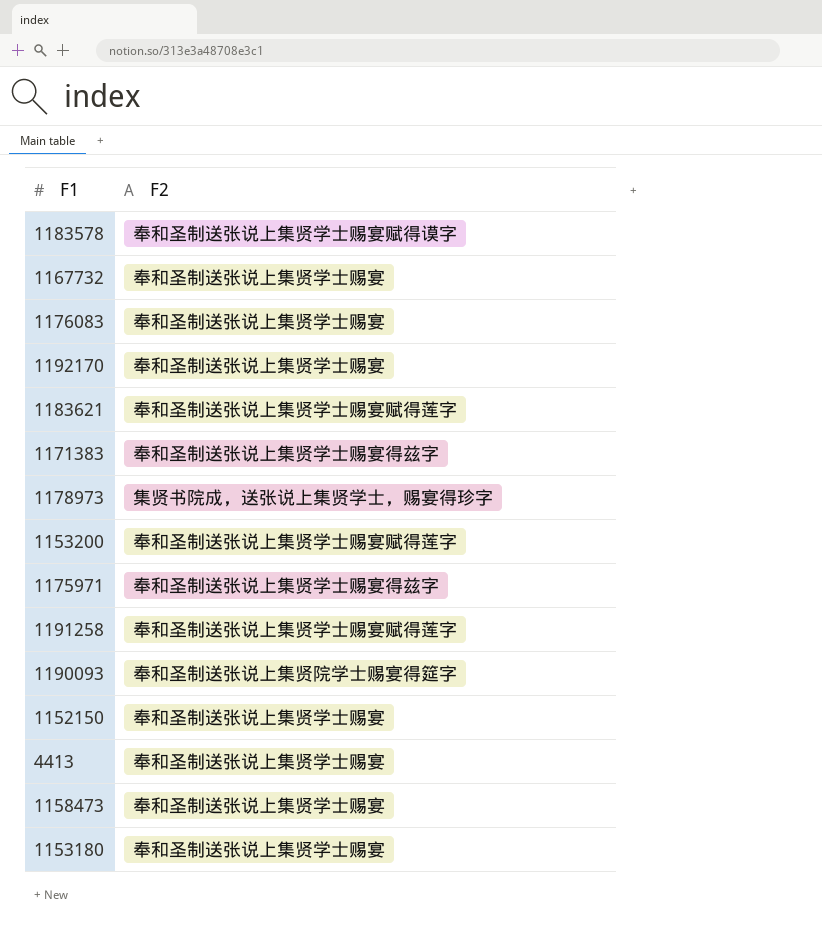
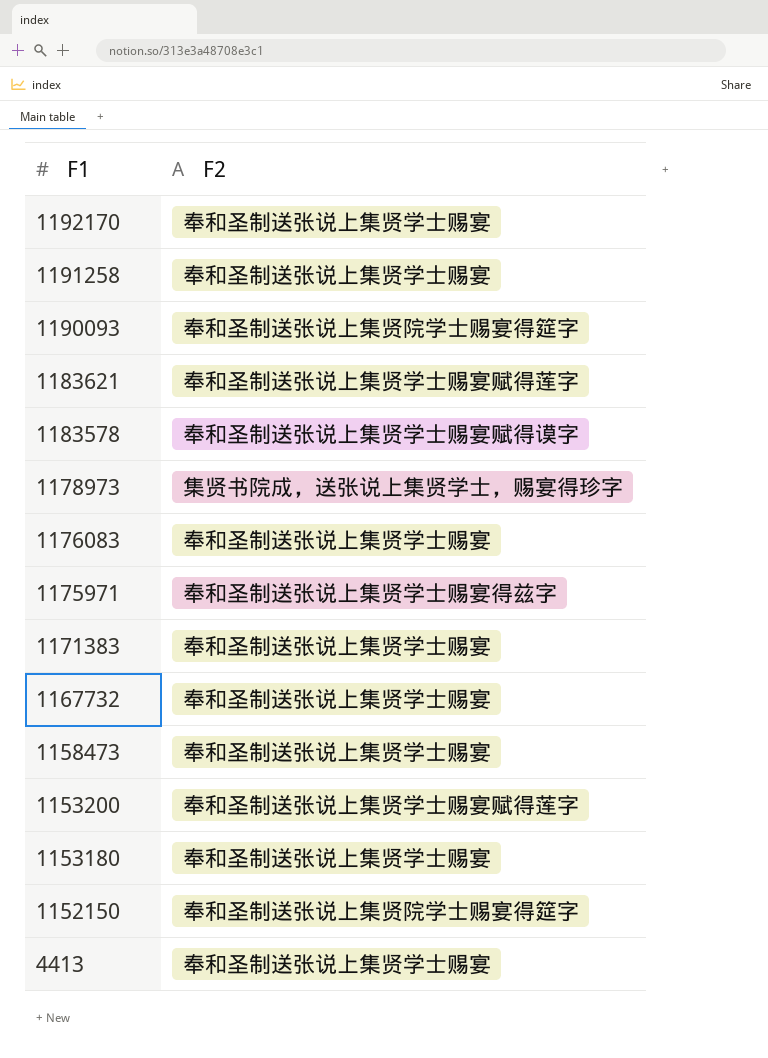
row order: none -> F1 descending
1191258 | F2: 奉和圣制送张说上集贤学士赐宴赋得莲字 -> 奉和圣制送张说上集贤学士赐宴
1171383 | F2: 奉和圣制送张说上集贤学士赐宴得兹字 -> 奉和圣制送张说上集贤学士赐宴
1152150 | F2: 奉和圣制送张说上集贤学士赐宴 -> 奉和圣制送张说上集贤院学士赐宴得筵字

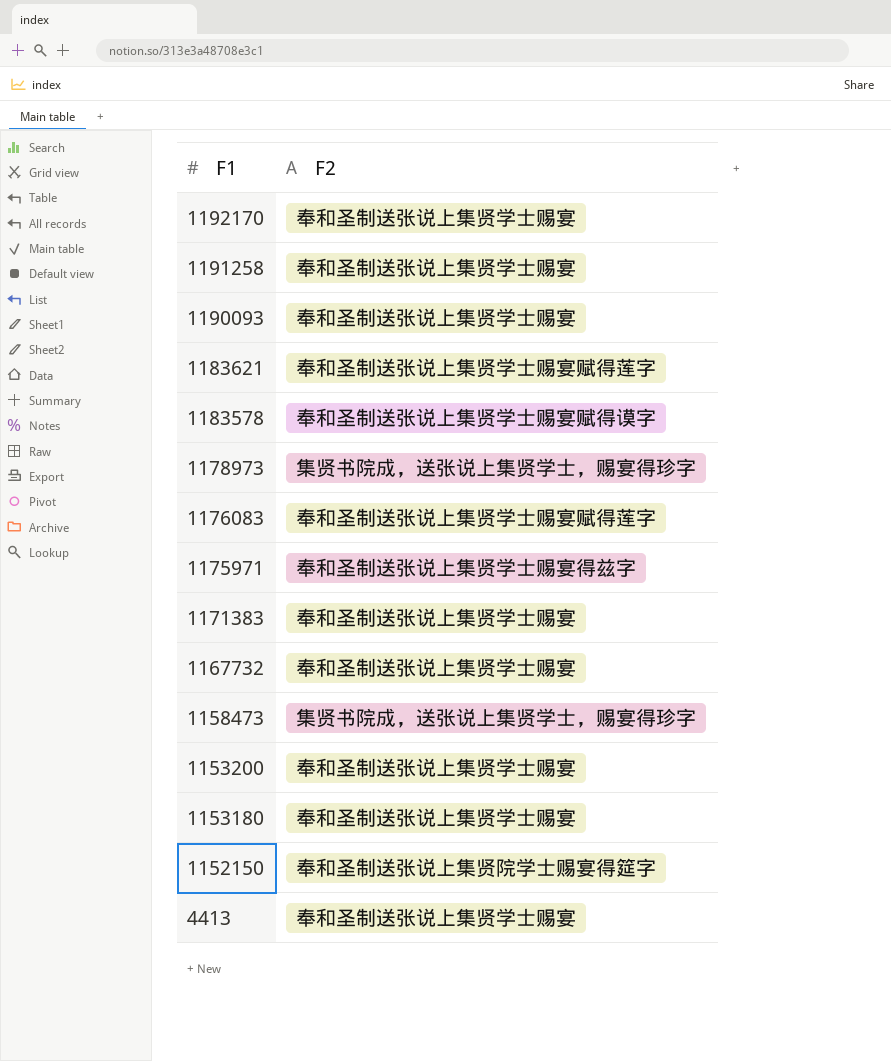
1190093 | F2: 奉和圣制送张说上集贤院学士赐宴得筵字 -> 奉和圣制送张说上集贤学士赐宴
1176083 | F2: 奉和圣制送张说上集贤学士赐宴 -> 奉和圣制送张说上集贤学士赐宴赋得莲字
1158473 | F2: 奉和圣制送张说上集贤学士赐宴 -> 集贤书院成，送张说上集贤学士，赐宴得珍字
1153200 | F2: 奉和圣制送张说上集贤学士赐宴赋得莲字 -> 奉和圣制送张说上集贤学士赐宴

